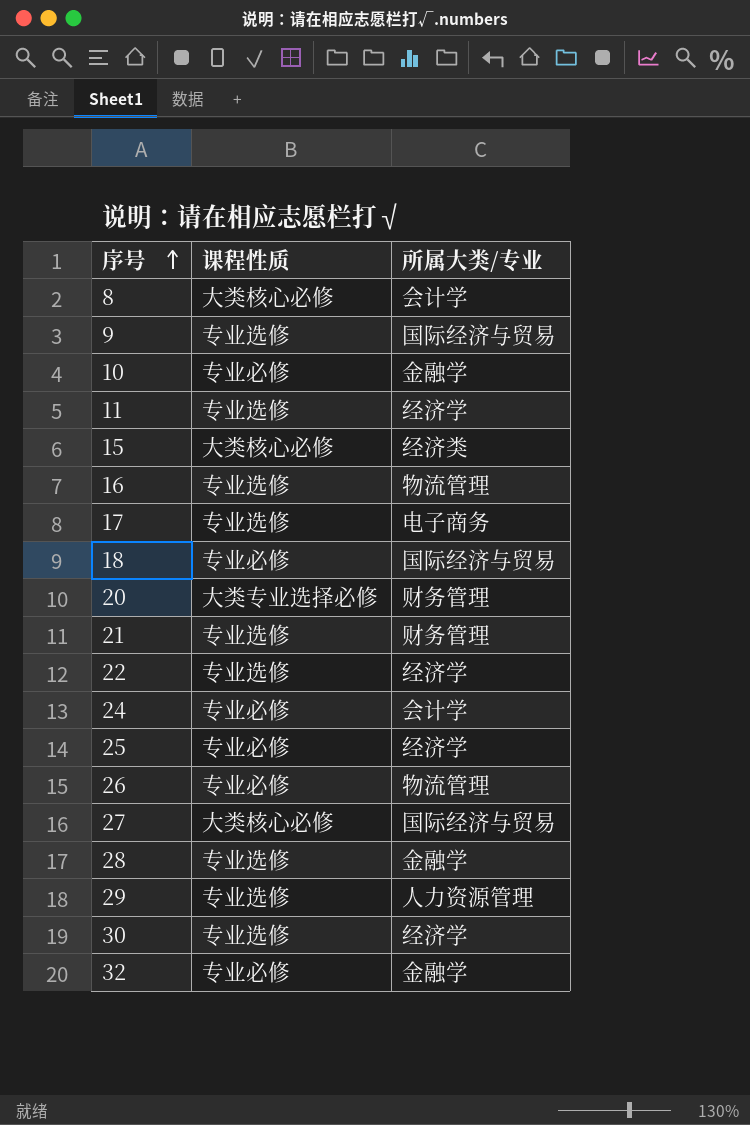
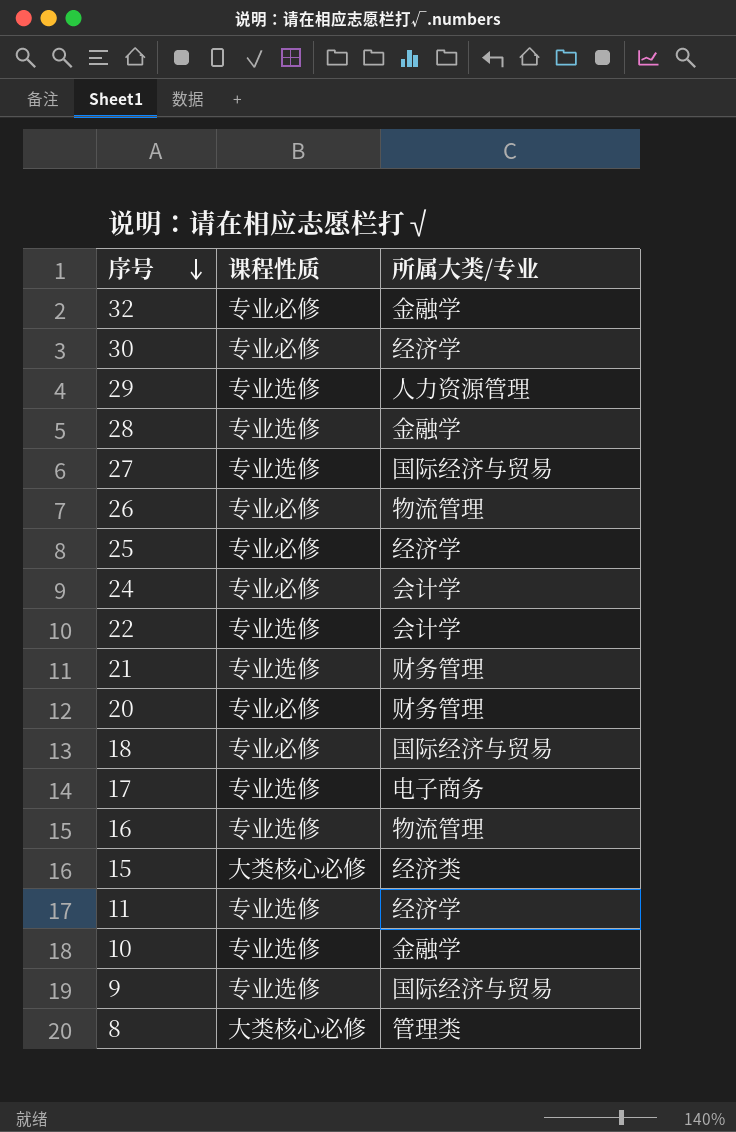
row order: 序号 ascending -> 序号 descending
30 | 课程性质: 专业选修 -> 专业必修
27 | 课程性质: 大类核心必修 -> 专业选修
22 | 所属大类/专业: 经济学 -> 会计学
20 | 课程性质: 大类专业选择必修 -> 专业必修
10 | 课程性质: 专业必修 -> 专业选修
8 | 所属大类/专业: 会计学 -> 管理类

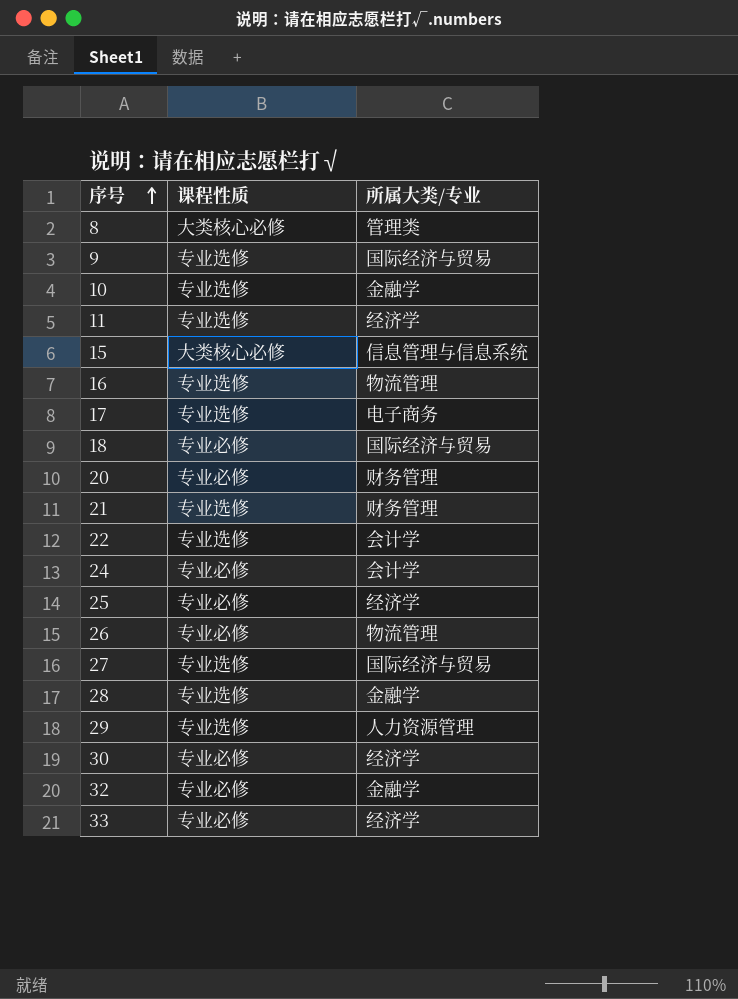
row order: 序号 descending -> 序号 ascending
15 | 所属大类/专业: 经济类 -> 信息管理与信息系统
row 33: none -> 专业必修 | 经济学

